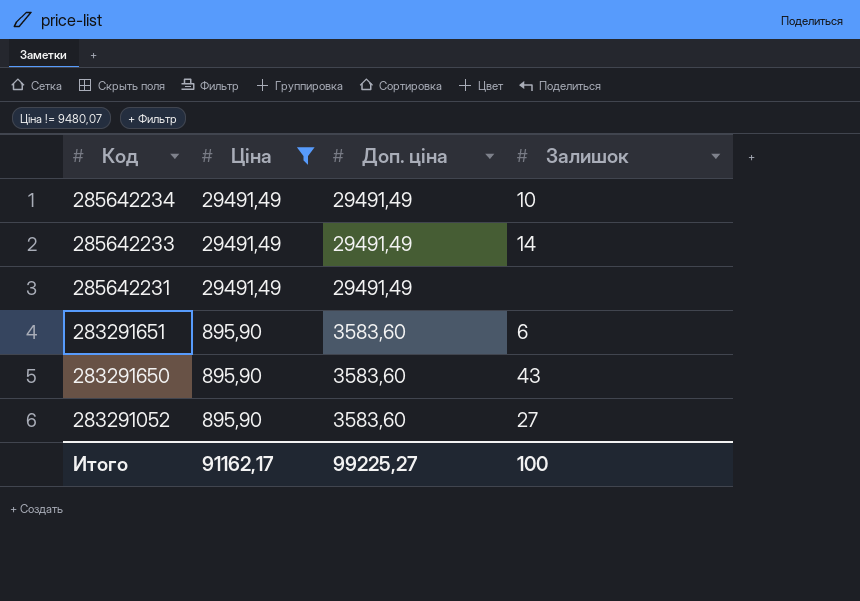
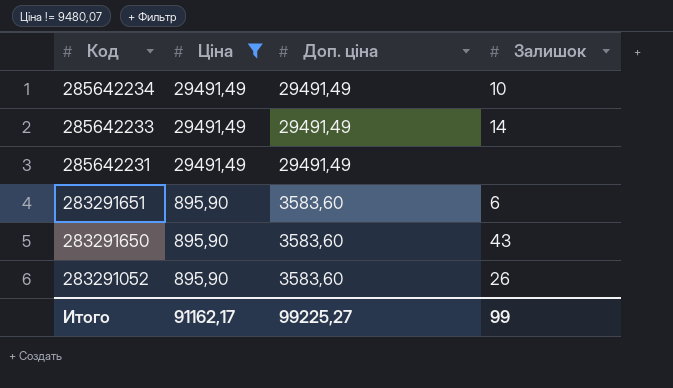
283291052 | Залишок: 27 -> 26
Итого | Залишок: 100 -> 99

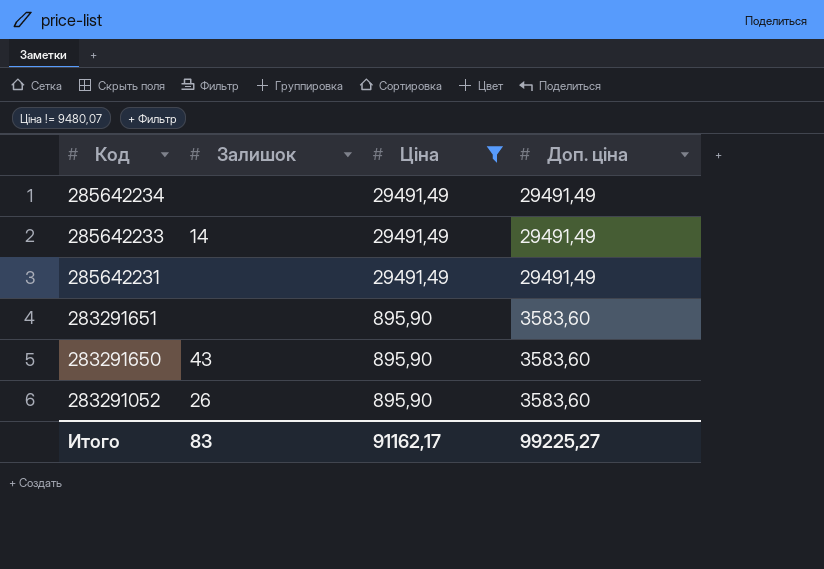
column Залишок | position: 4 -> 2
285642234 | Залишок: 10 -> none
283291651 | Залишок: 6 -> none
Итого | Залишок: 99 -> 83

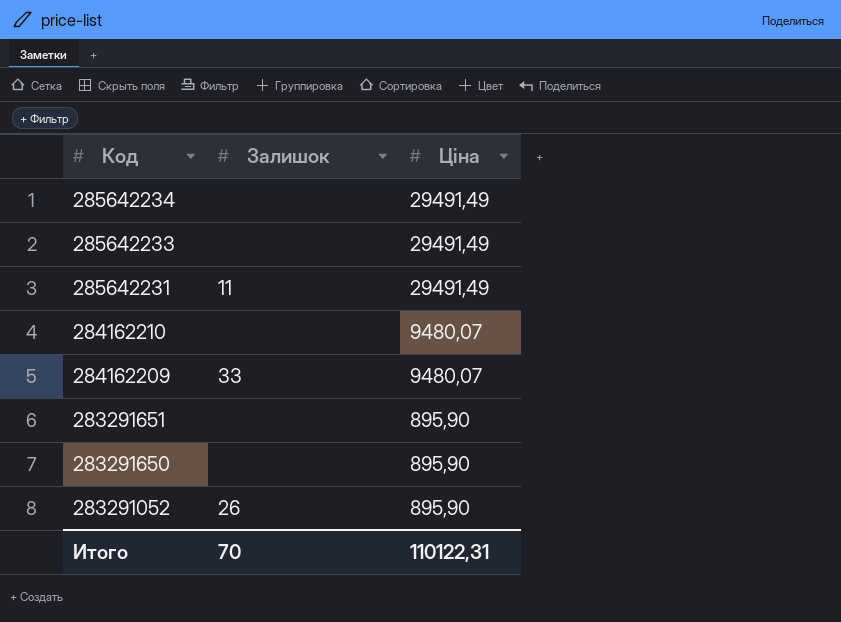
filter: Ціна != 9480,07 -> none
column Доп. ціна | position: 4 -> none
285642233 | Залишок: 14 -> none
285642231 | Залишок: none -> 11
283291650 | Залишок: 43 -> none
Итого | Залишок: 83 -> 70
Итого | Ціна: 91162,17 -> 110122,31

